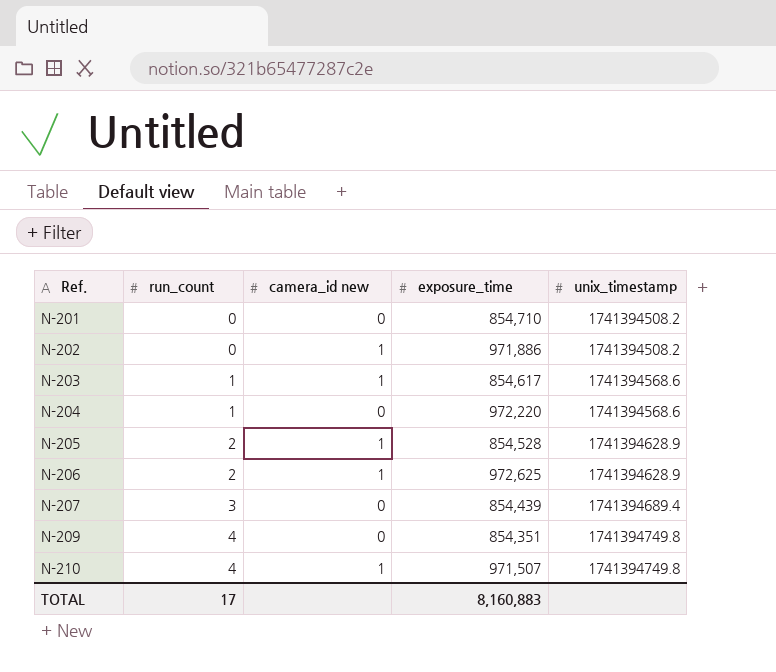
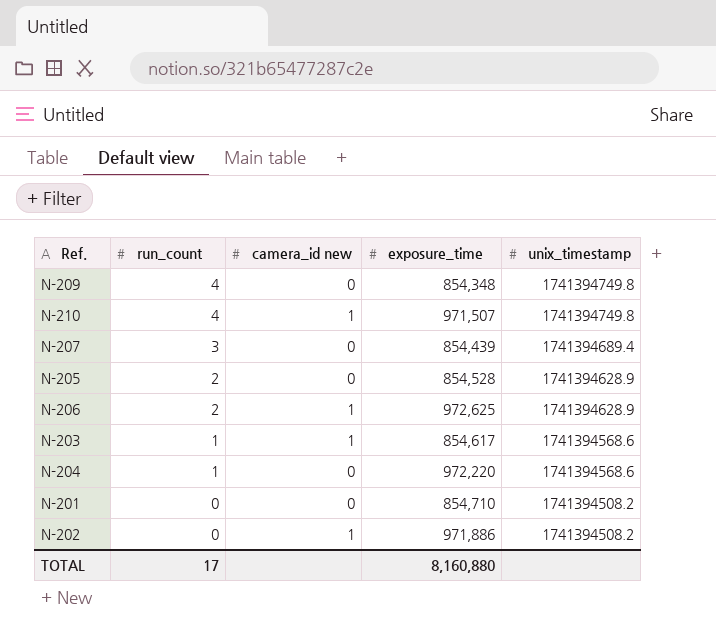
row order: Ref. ascending -> run_count descending
N-209 | exposure_time: 854,351 -> 854,348
N-205 | camera_id new: 1 -> 0
TOTAL | exposure_time: 8,160,883 -> 8,160,880

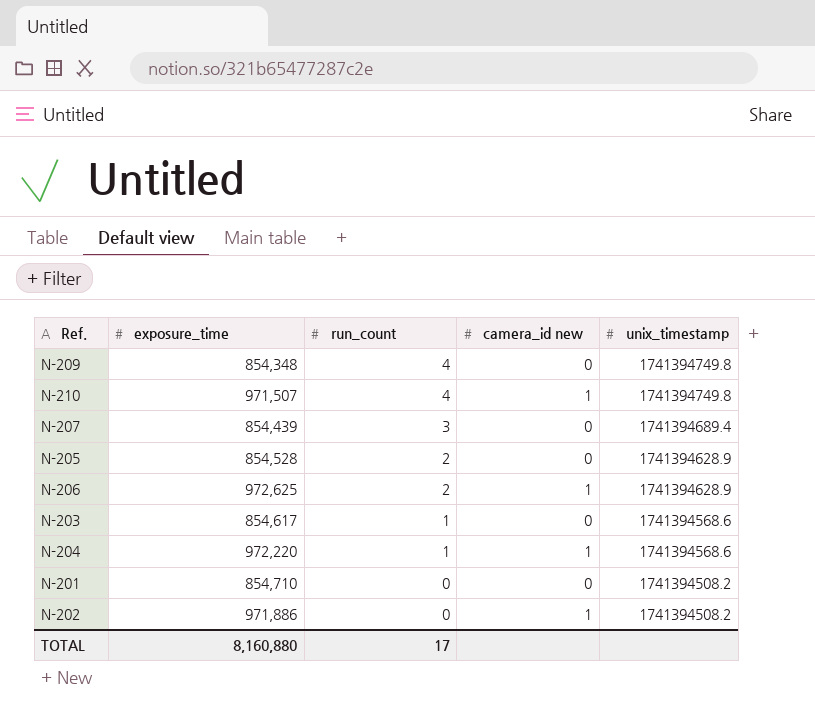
column exposure_time | position: 4 -> 2
N-203 | camera_id new: 1 -> 0
N-204 | camera_id new: 0 -> 1

